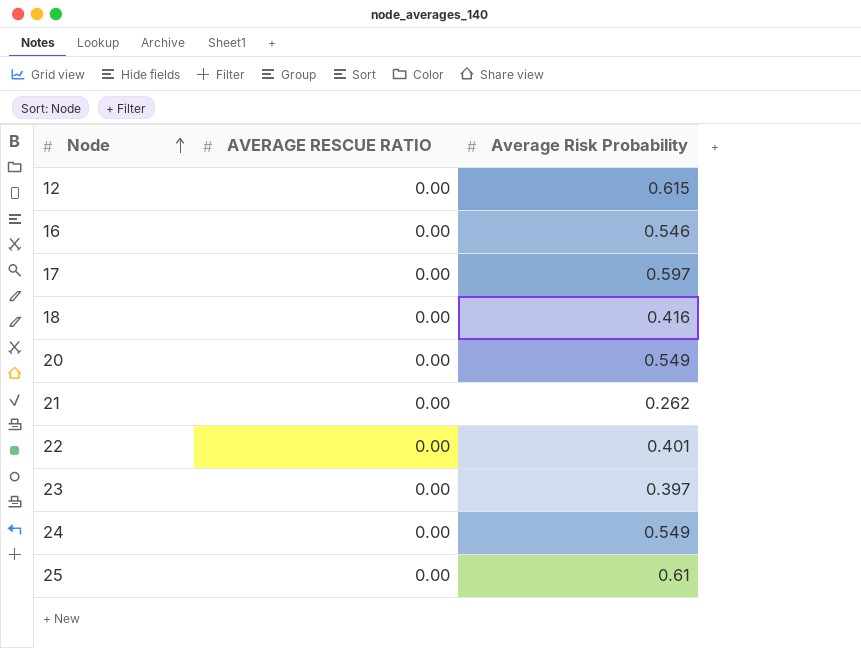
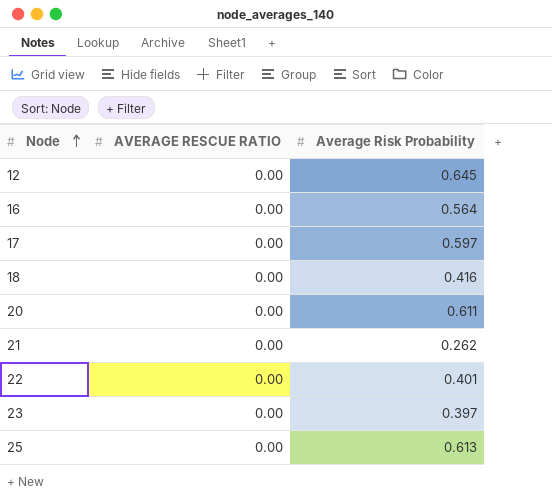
row 24: 0.00 | 0.549 -> none
12 | Average Risk Probability: 0.615 -> 0.645
16 | Average Risk Probability: 0.546 -> 0.564
20 | Average Risk Probability: 0.549 -> 0.611
25 | Average Risk Probability: 0.61 -> 0.613

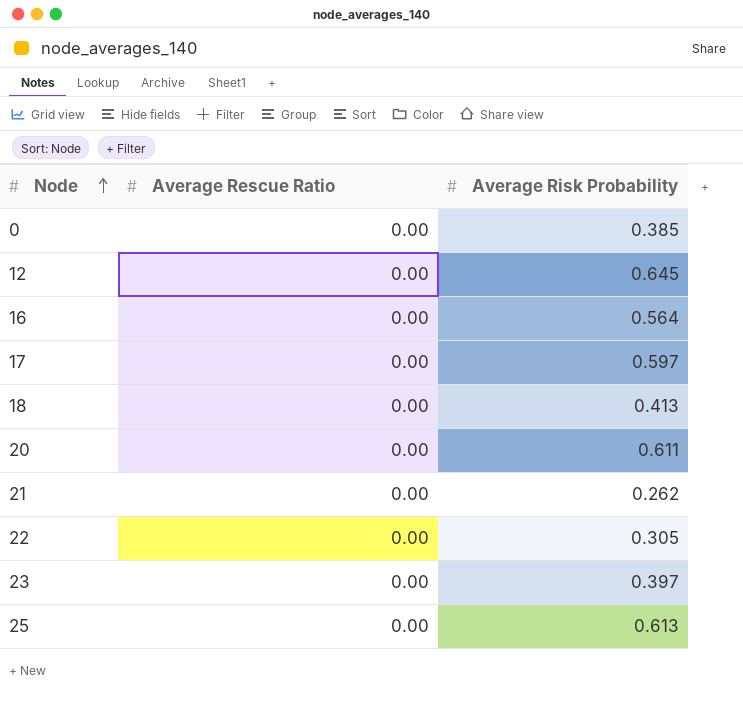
column name: AVERAGE RESCUE RATIO -> Average Rescue Ratio
row 0: none -> 0.00 | 0.385
18 | Average Risk Probability: 0.416 -> 0.413
22 | Average Risk Probability: 0.401 -> 0.305

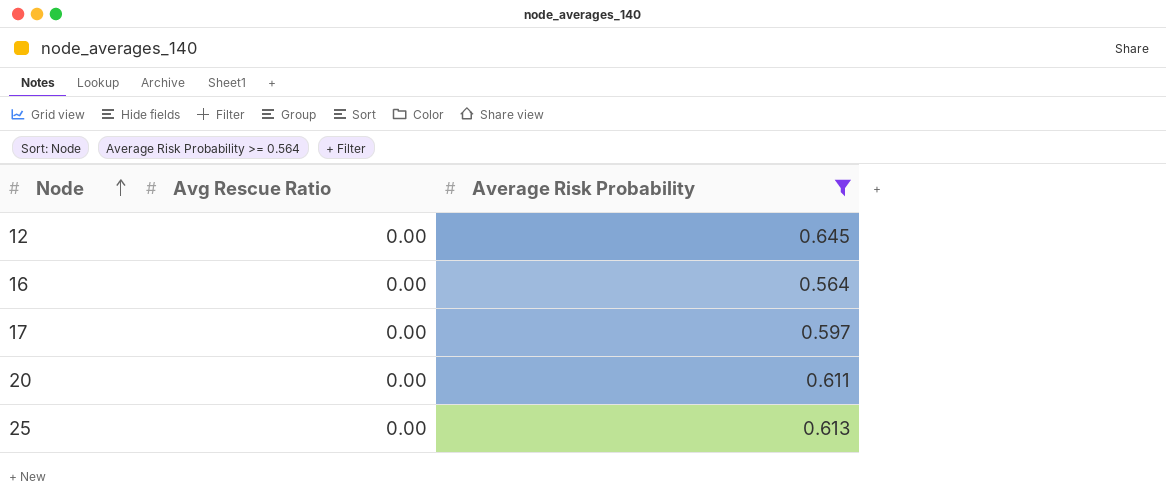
filter: none -> Average Risk Probability >= 0.564
column name: Average Rescue Ratio -> Avg Rescue Ratio

